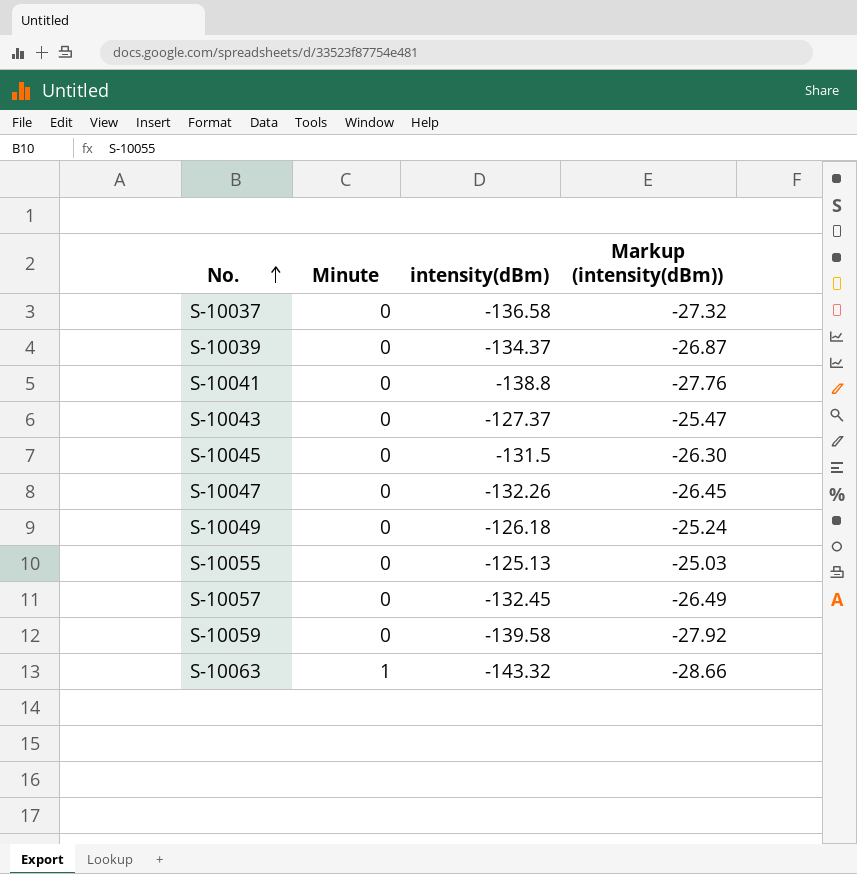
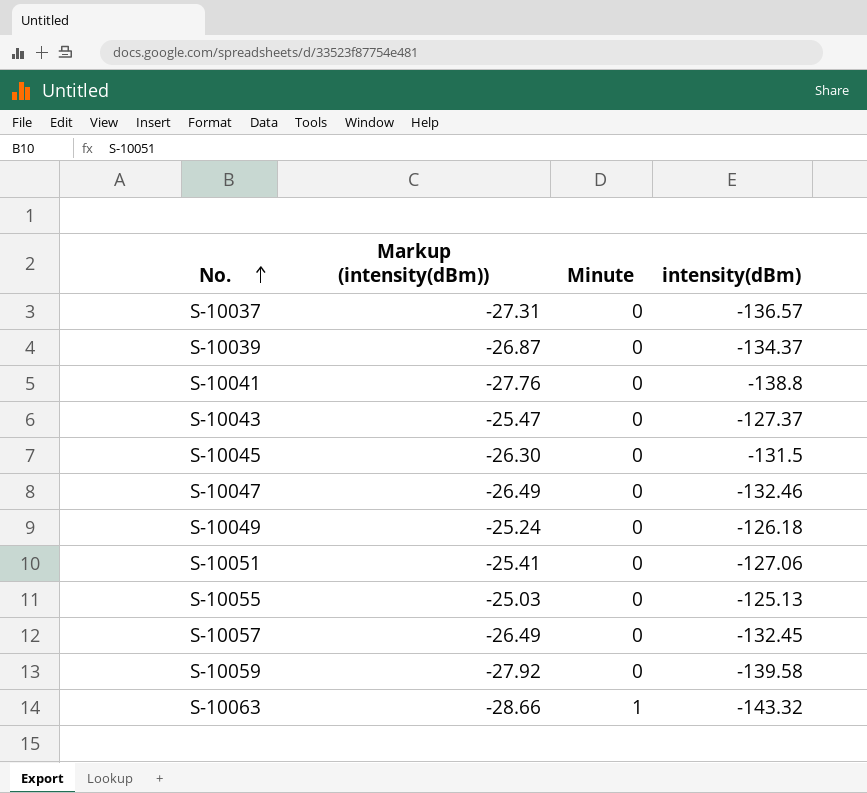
column Markup (intensity(dBm)) | position: 4 -> 2
S-10037 | Markup (intensity(dBm)): -27.32 -> -27.31
S-10037 | intensity(dBm): -136.58 -> -136.57
S-10047 | Markup (intensity(dBm)): -26.45 -> -26.49
S-10047 | intensity(dBm): -132.26 -> -132.46
row S-10051: none -> -25.41 | 0 | -127.06

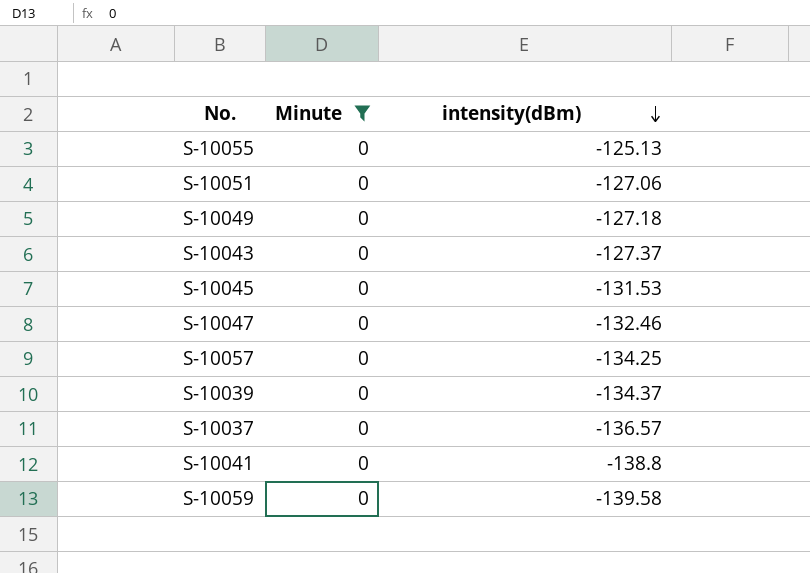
filter: none -> Minute = 0
row order: No. ascending -> intensity(dBm) descending
column Markup (intensity(dBm)) | formula: [intensity(dBm)] * 0.2 -> none
S-10049 | intensity(dBm): -126.18 -> -127.18
S-10045 | intensity(dBm): -131.5 -> -131.53
S-10057 | intensity(dBm): -132.45 -> -134.25

